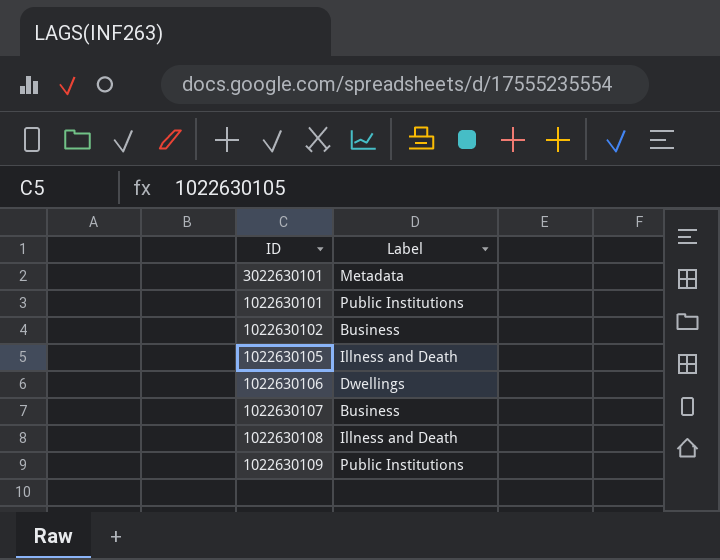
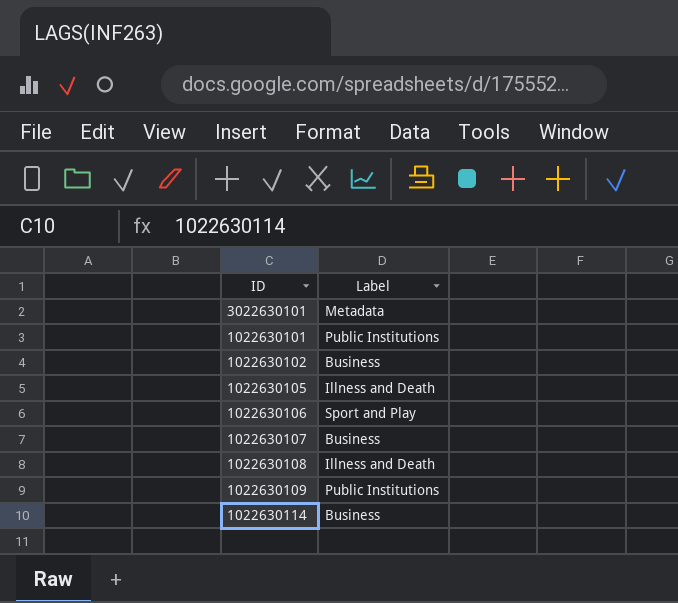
1022630106 | Label: Dwellings -> Sport and Play
row 1022630114: none -> Business

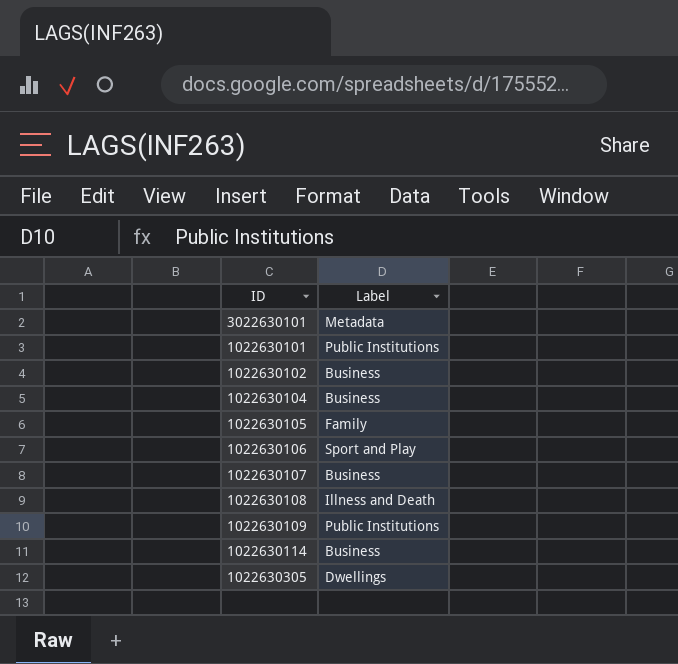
row 1022630104: none -> Business
1022630105 | Label: Illness and Death -> Family
row 1022630305: none -> Dwellings

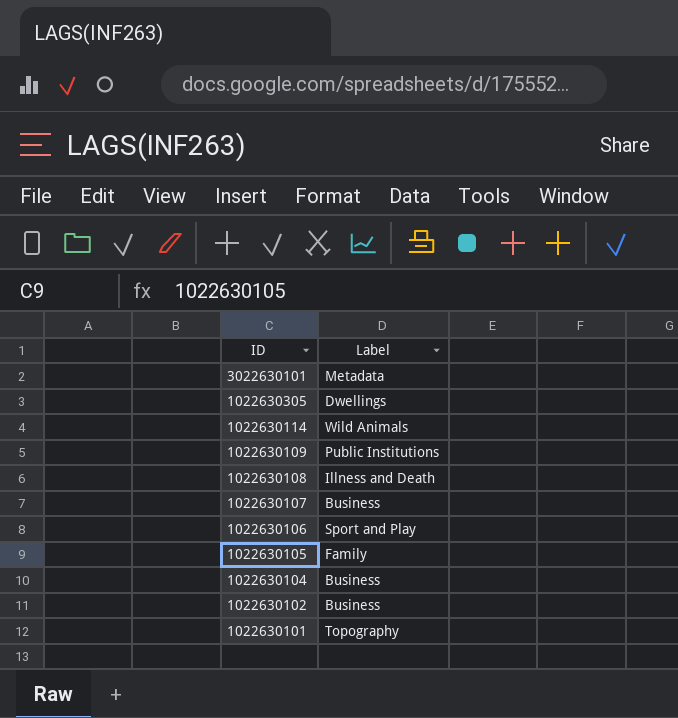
row order: none -> ID descending
1022630114 | Label: Business -> Wild Animals
1022630101 | Label: Public Institutions -> Topography

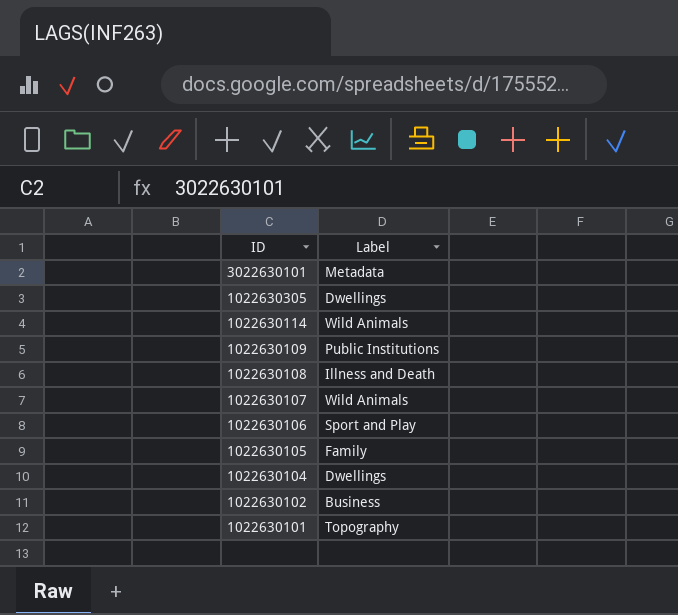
1022630107 | Label: Business -> Wild Animals
1022630104 | Label: Business -> Dwellings

